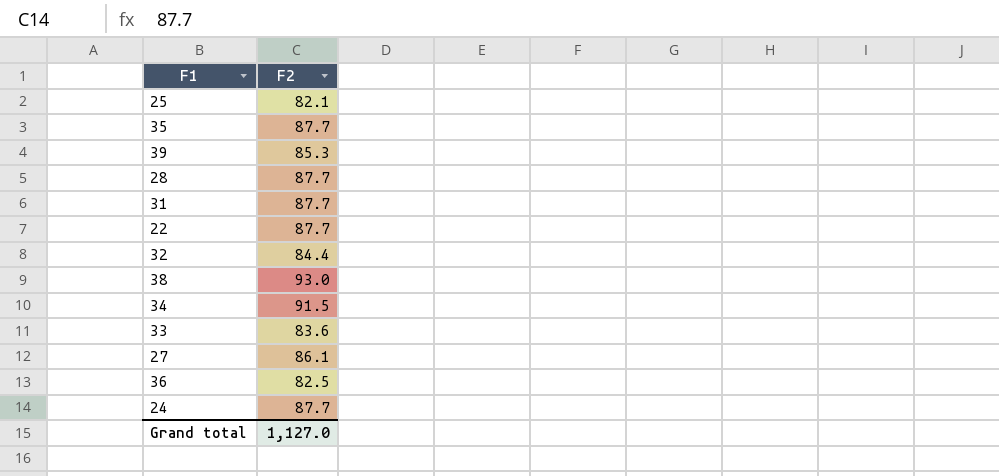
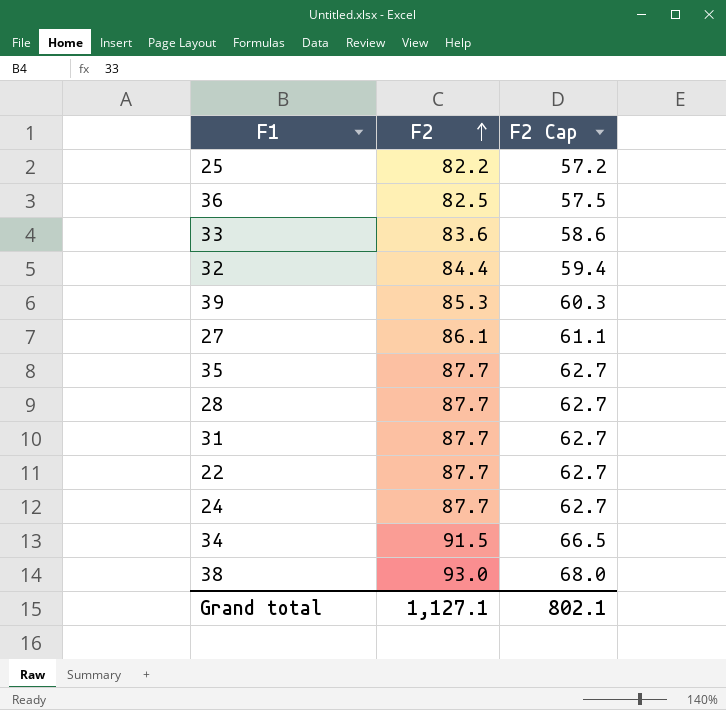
row order: none -> F2 ascending
column F2 Cap | formula: none -> [F2] - 25
25 | F2: 82.1 -> 82.2
Grand total | F2: 1,127.0 -> 1,127.1

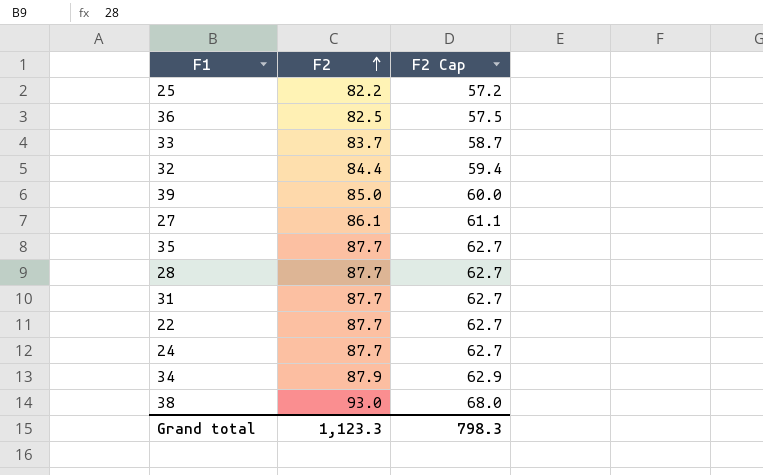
33 | F2: 83.6 -> 83.7
33 | F2 Cap: 58.6 -> 58.7
39 | F2: 85.3 -> 85.0
39 | F2 Cap: 60.3 -> 60.0
34 | F2: 91.5 -> 87.9
34 | F2 Cap: 66.5 -> 62.9
Grand total | F2: 1,127.1 -> 1,123.3
Grand total | F2 Cap: 802.1 -> 798.3

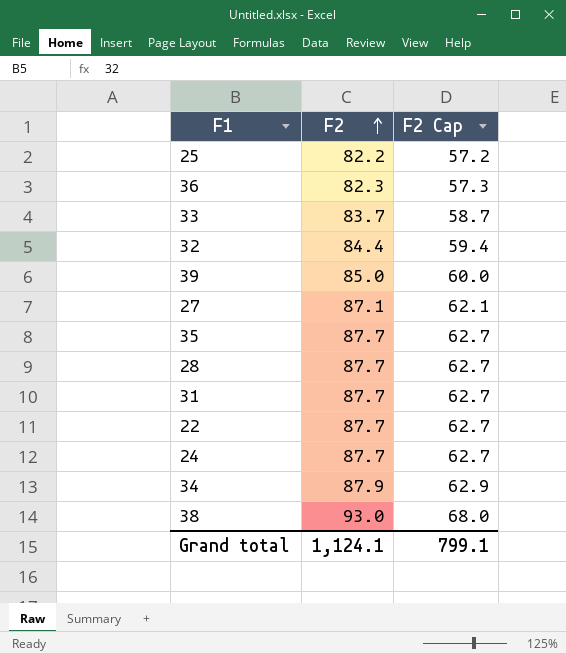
36 | F2: 82.5 -> 82.3
36 | F2 Cap: 57.5 -> 57.3
27 | F2: 86.1 -> 87.1
27 | F2 Cap: 61.1 -> 62.1
Grand total | F2: 1,123.3 -> 1,124.1
Grand total | F2 Cap: 798.3 -> 799.1

